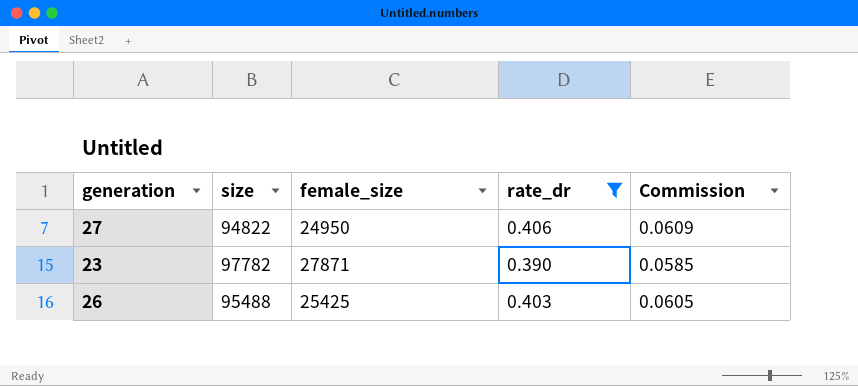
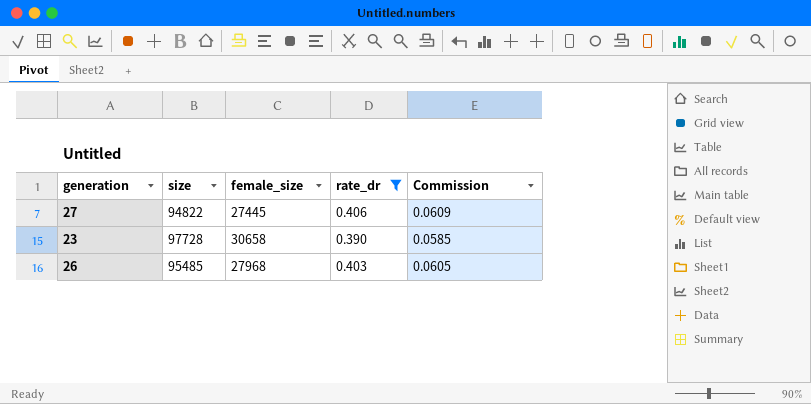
27 | female_size: 24950 -> 27445
23 | size: 97782 -> 97728
23 | female_size: 27871 -> 30658
26 | size: 95488 -> 95485
26 | female_size: 25425 -> 27968

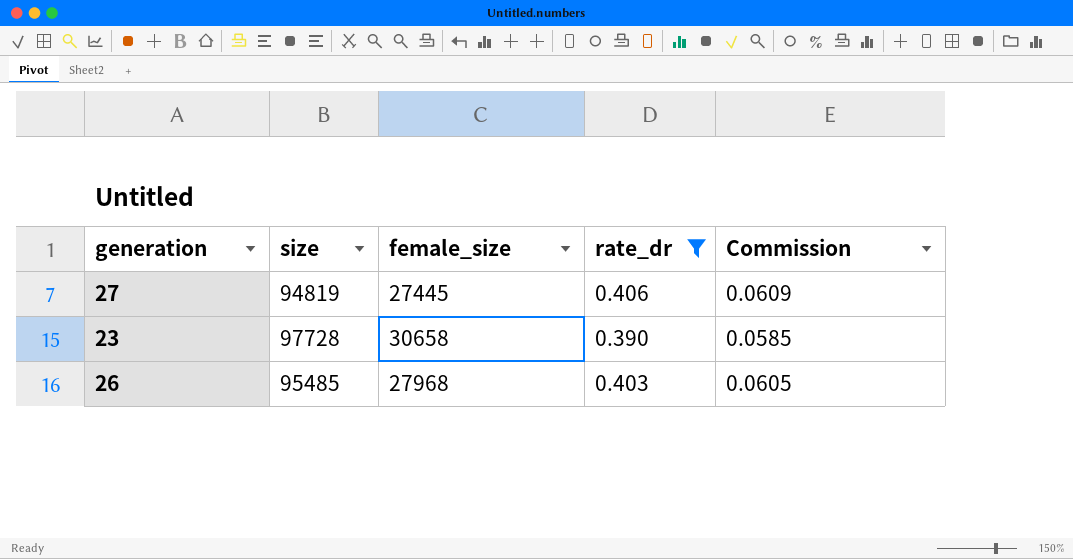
27 | size: 94822 -> 94819

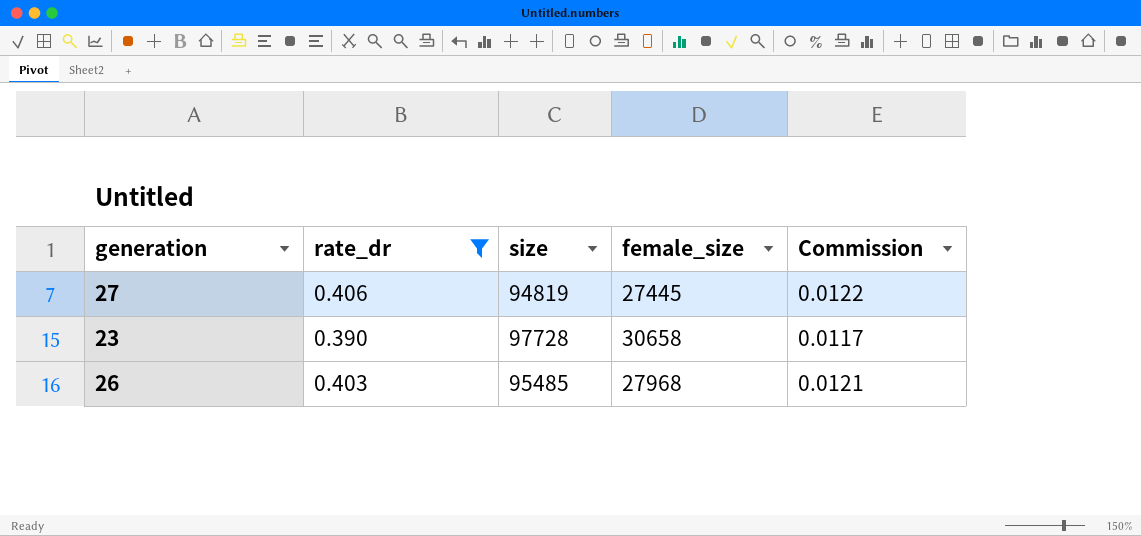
column rate_dr | position: 4 -> 2
column Commission | formula: [rate_dr] * 0.15 -> [rate_dr] * 0.03

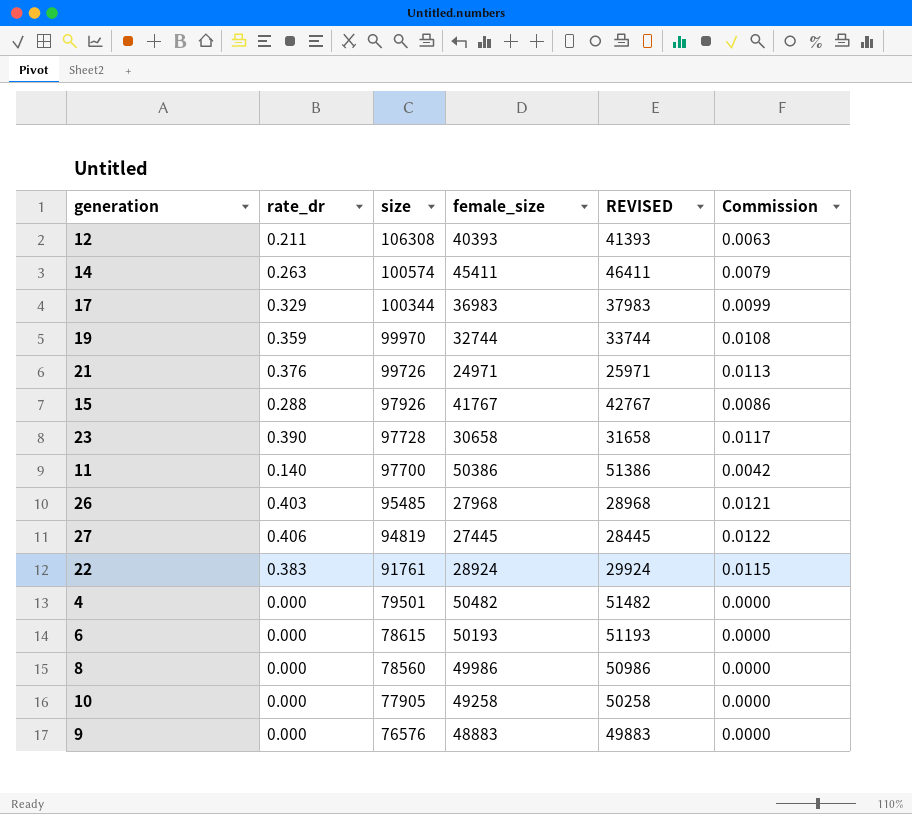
filter: rate_dr >= 0.390 -> none
row order: none -> size descending
column REVISED | formula: none -> [female_size] + 1000

